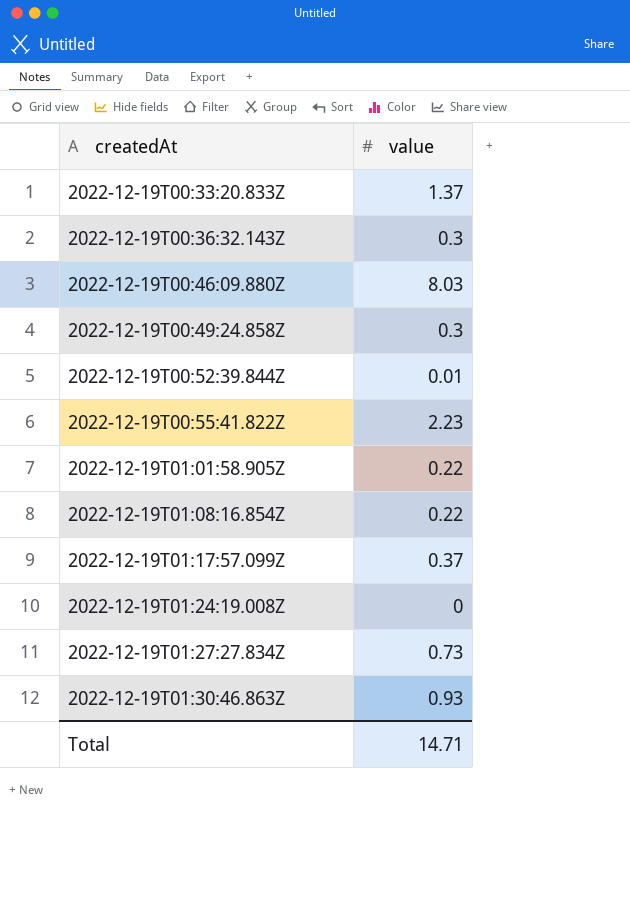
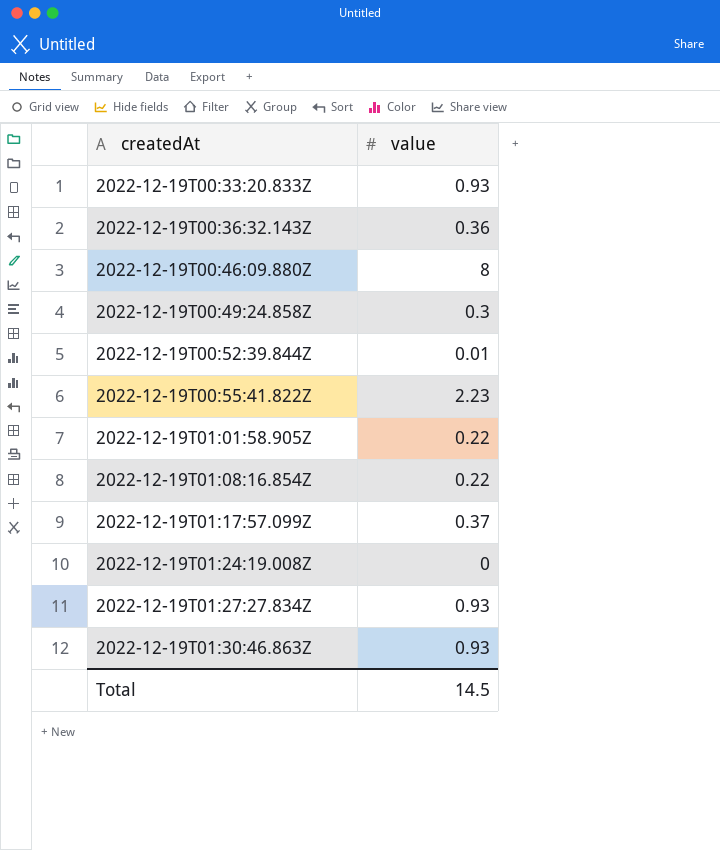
2022-12-19T00:33:20.833Z | value: 1.37 -> 0.93
2022-12-19T00:36:32.143Z | value: 0.3 -> 0.36
2022-12-19T00:46:09.880Z | value: 8.03 -> 8
2022-12-19T01:27:27.834Z | value: 0.73 -> 0.93
Total | value: 14.71 -> 14.5

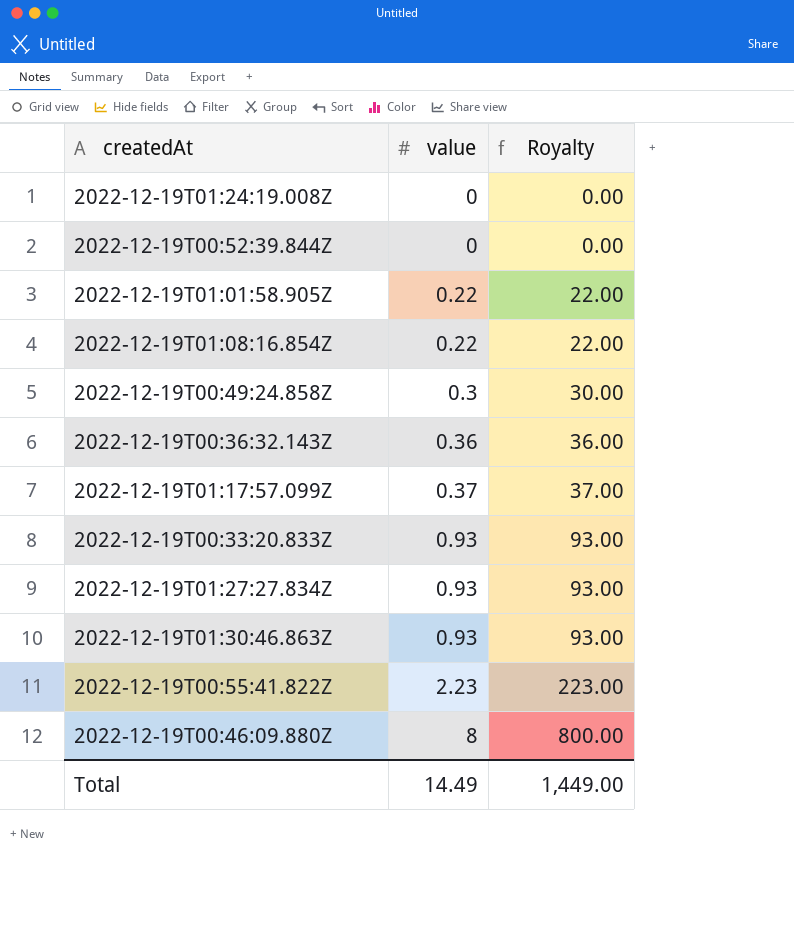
row order: createdAt ascending -> value ascending
column Royalty | formula: none -> [value] * 100
2022-12-19T00:52:39.844Z | value: 0.01 -> 0
Total | value: 14.5 -> 14.49

